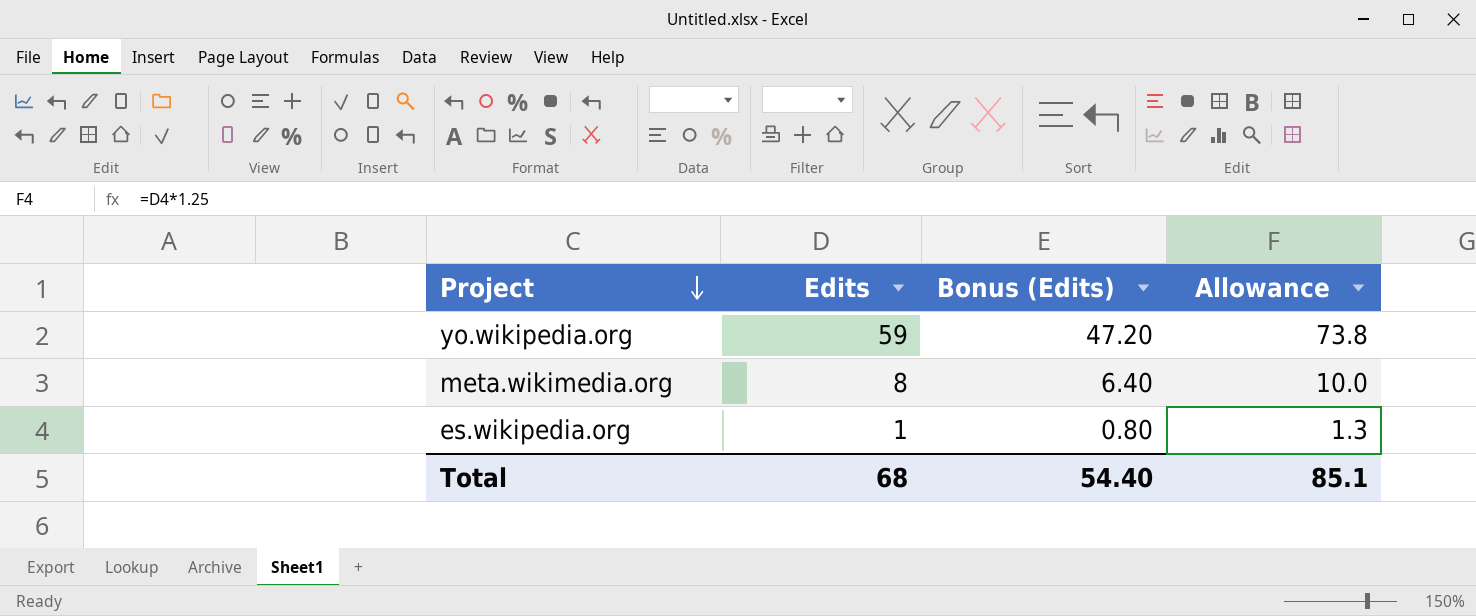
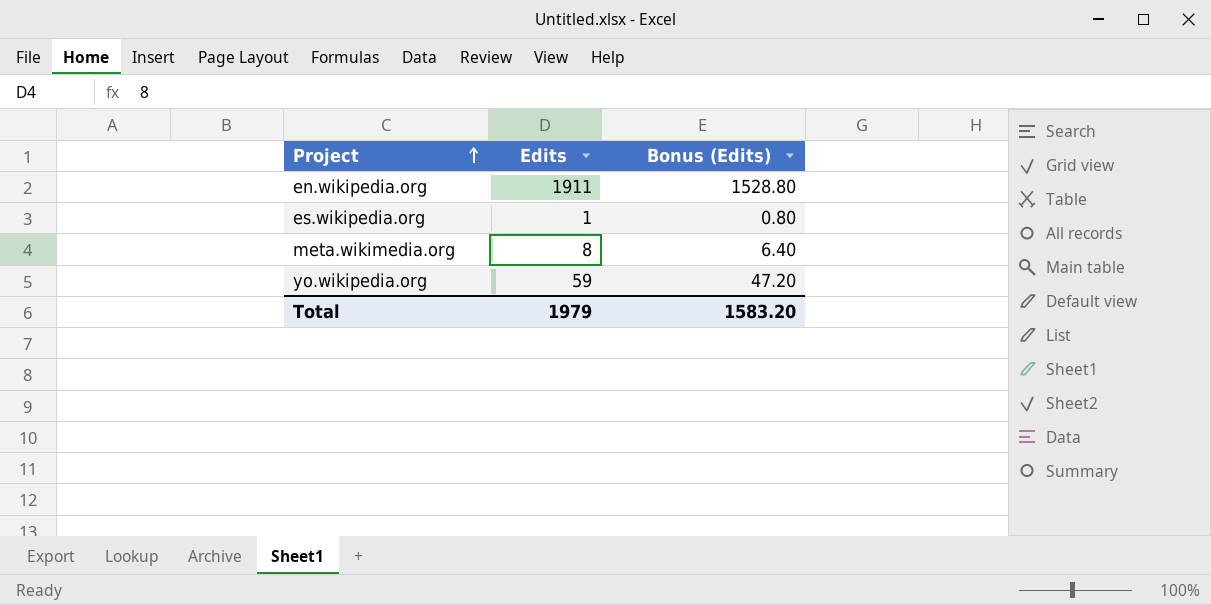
row order: Project descending -> Project ascending
column Allowance | formula: [Edits] * 1.25 -> none
row en.wikipedia.org: none -> 1911 | 1528.80
Total | Edits: 68 -> 1979
Total | Bonus (Edits): 54.40 -> 1583.20

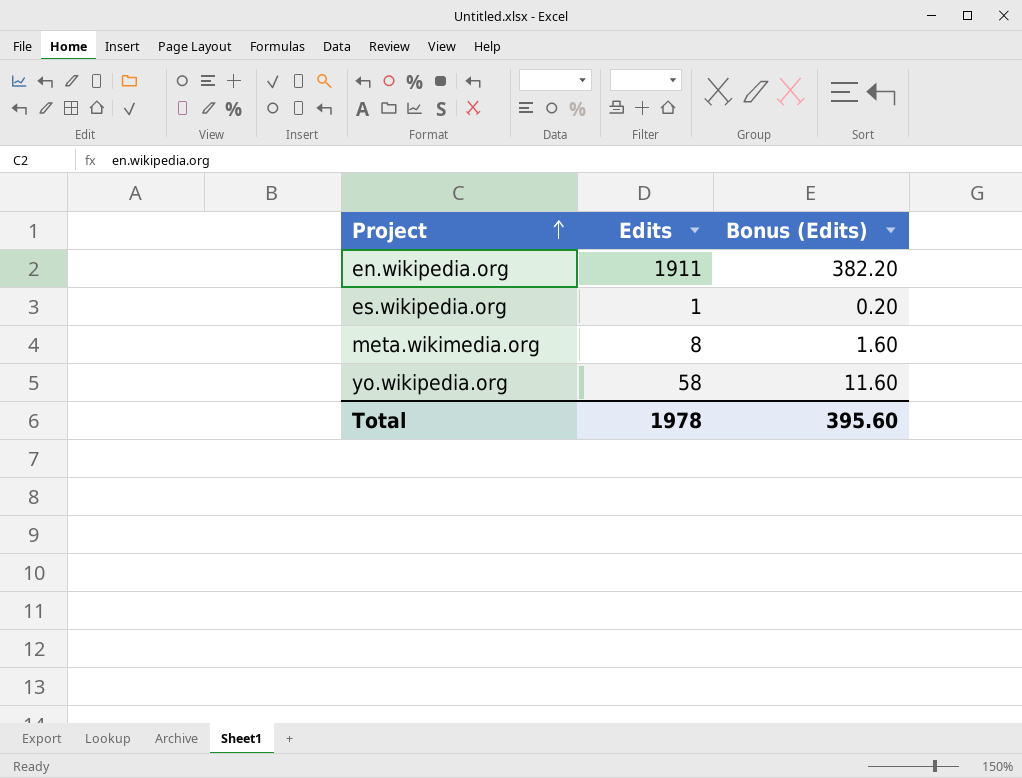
column Bonus (Edits) | formula: [Edits] * 0.8 -> [Edits] * 0.2
yo.wikipedia.org | Edits: 59 -> 58
Total | Edits: 1979 -> 1978
Total | Bonus (Edits): 1583.20 -> 395.60

